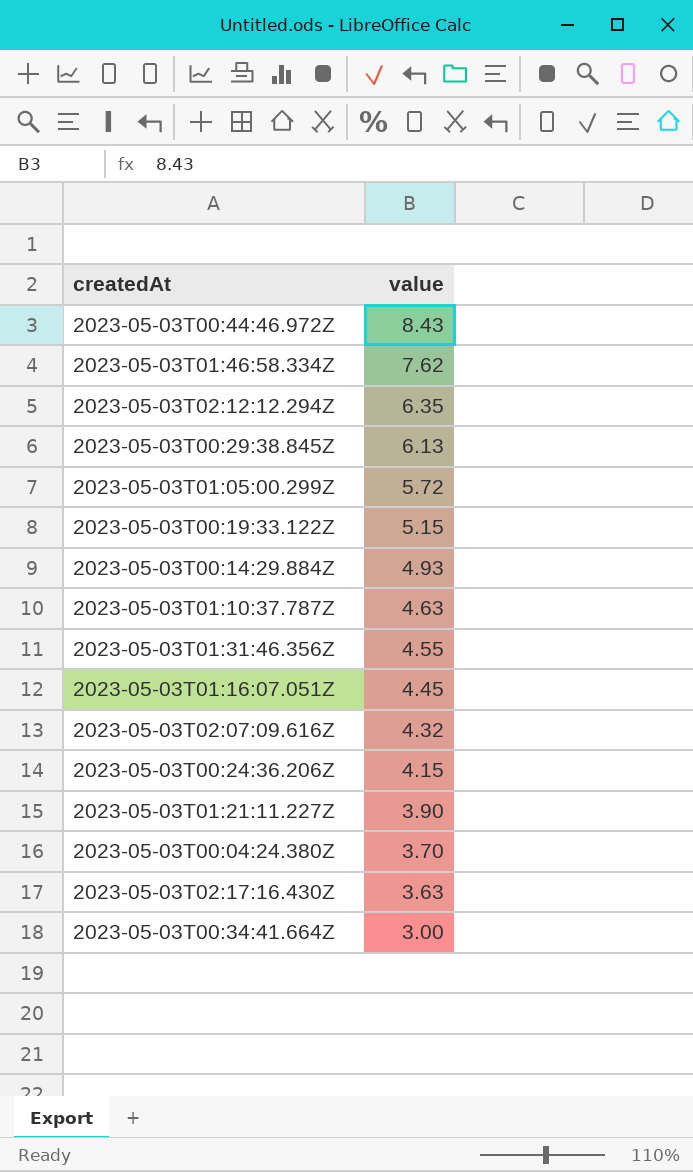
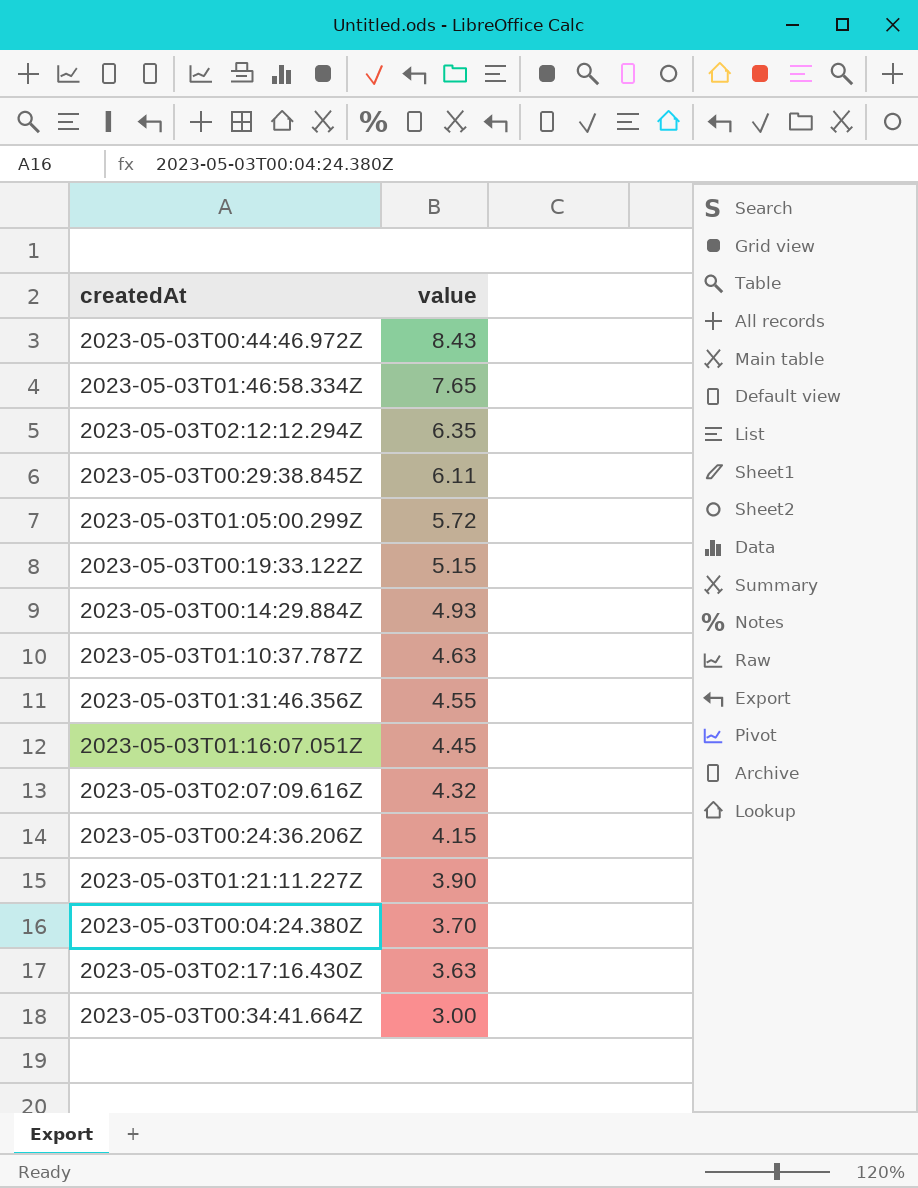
2023-05-03T01:46:58.334Z | value: 7.62 -> 7.65
2023-05-03T00:29:38.845Z | value: 6.13 -> 6.11

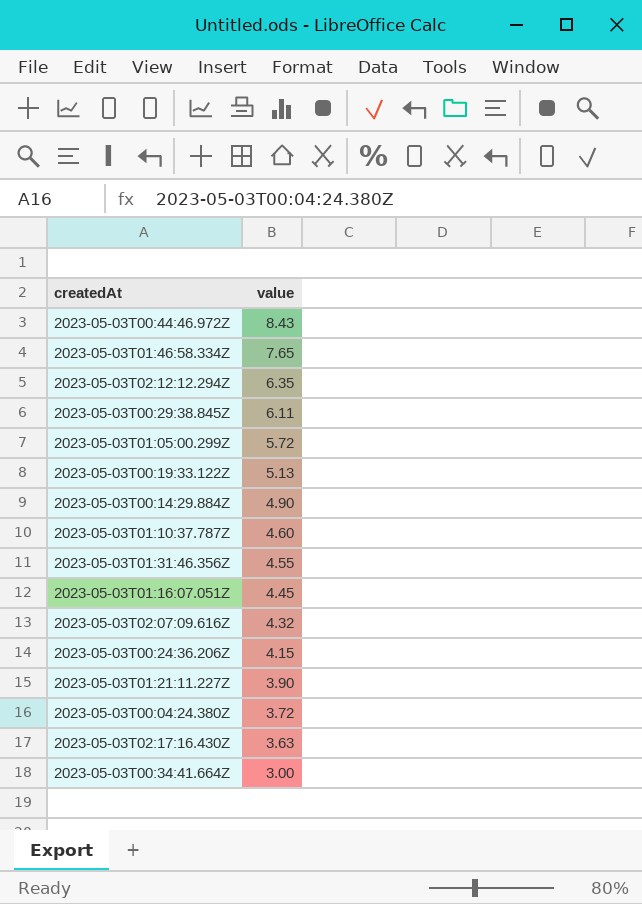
2023-05-03T00:19:33.122Z | value: 5.15 -> 5.13
2023-05-03T00:14:29.884Z | value: 4.93 -> 4.90
2023-05-03T01:10:37.787Z | value: 4.63 -> 4.60
2023-05-03T00:04:24.380Z | value: 3.70 -> 3.72

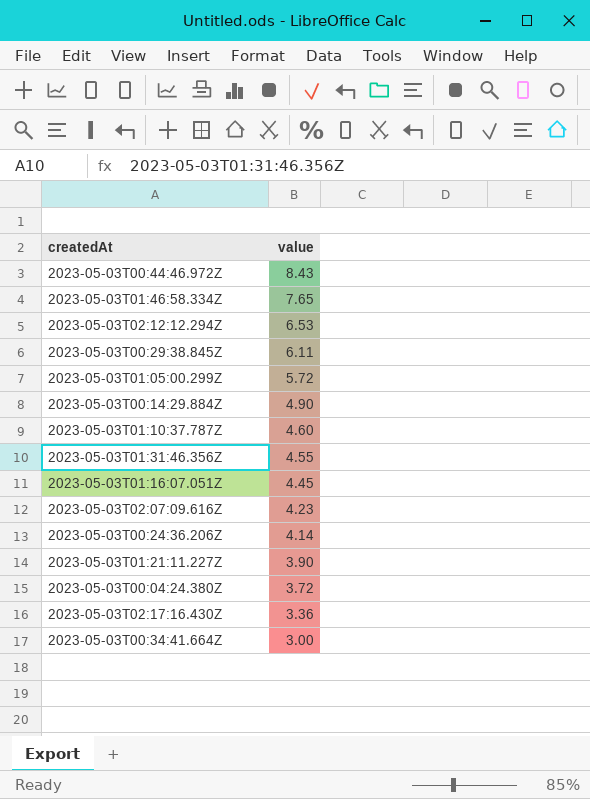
row 2023-05-03T00:19:33.122Z: 5.13 -> none
2023-05-03T02:12:12.294Z | value: 6.35 -> 6.53
2023-05-03T02:07:09.616Z | value: 4.32 -> 4.23
2023-05-03T00:24:36.206Z | value: 4.15 -> 4.14
2023-05-03T02:17:16.430Z | value: 3.63 -> 3.36

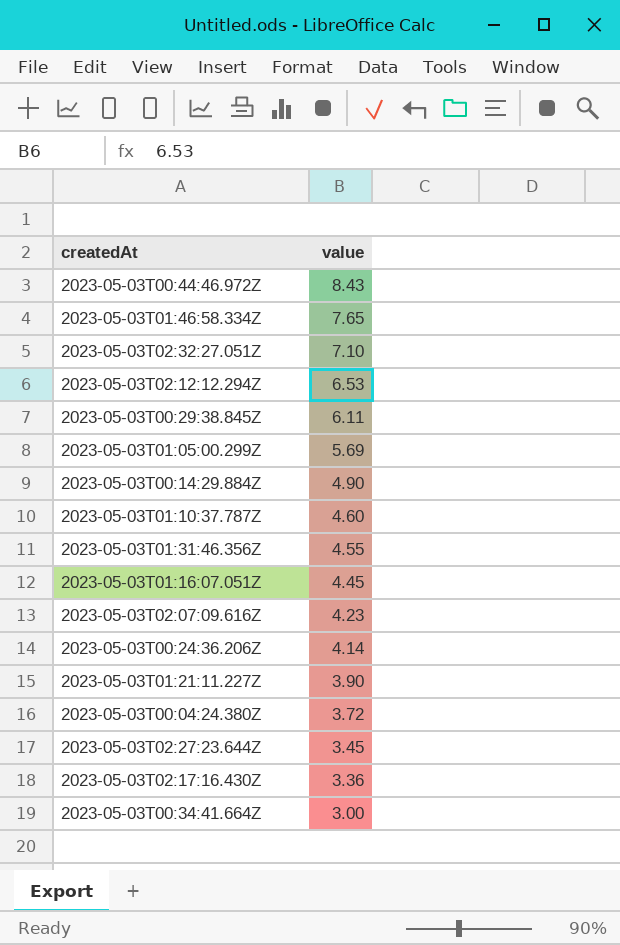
row 2023-05-03T02:32:27.051Z: none -> 7.10
2023-05-03T01:05:00.299Z | value: 5.72 -> 5.69
row 2023-05-03T02:27:23.644Z: none -> 3.45

